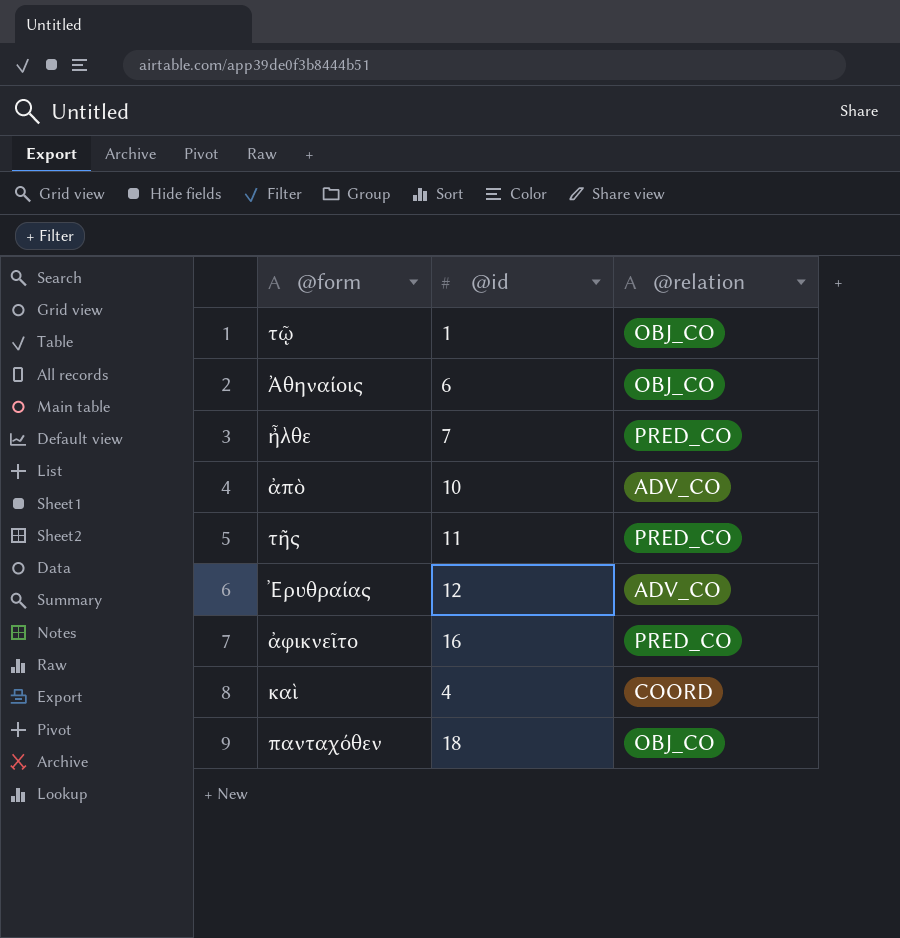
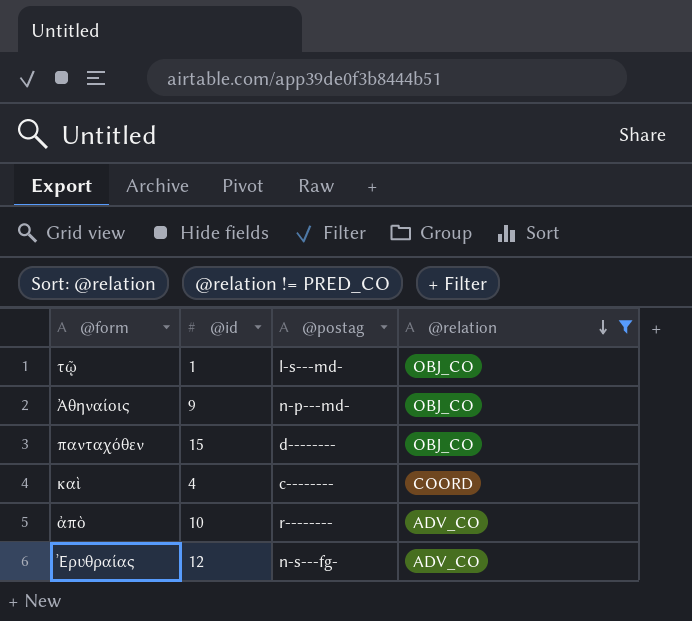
filter: none -> @relation != PRED_CO
row order: none -> @relation descending
column @postag | position: none -> 3
Ἀθηναίοις | @id: 6 -> 9
πανταχόθεν | @id: 18 -> 15

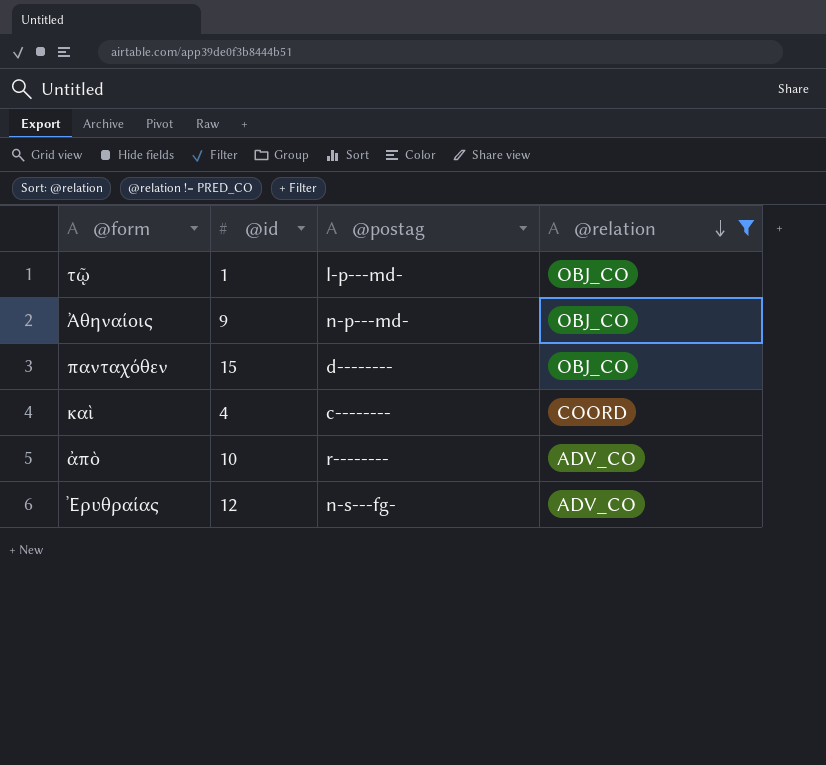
τῷ | @postag: l-s---md- -> l-p---md-

